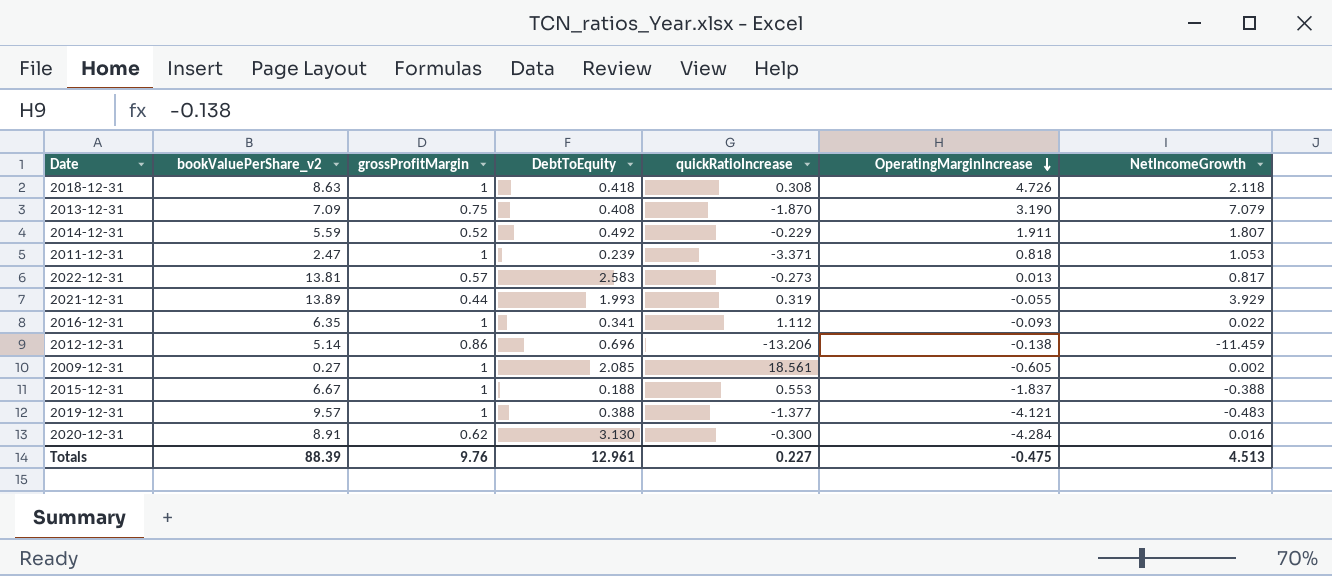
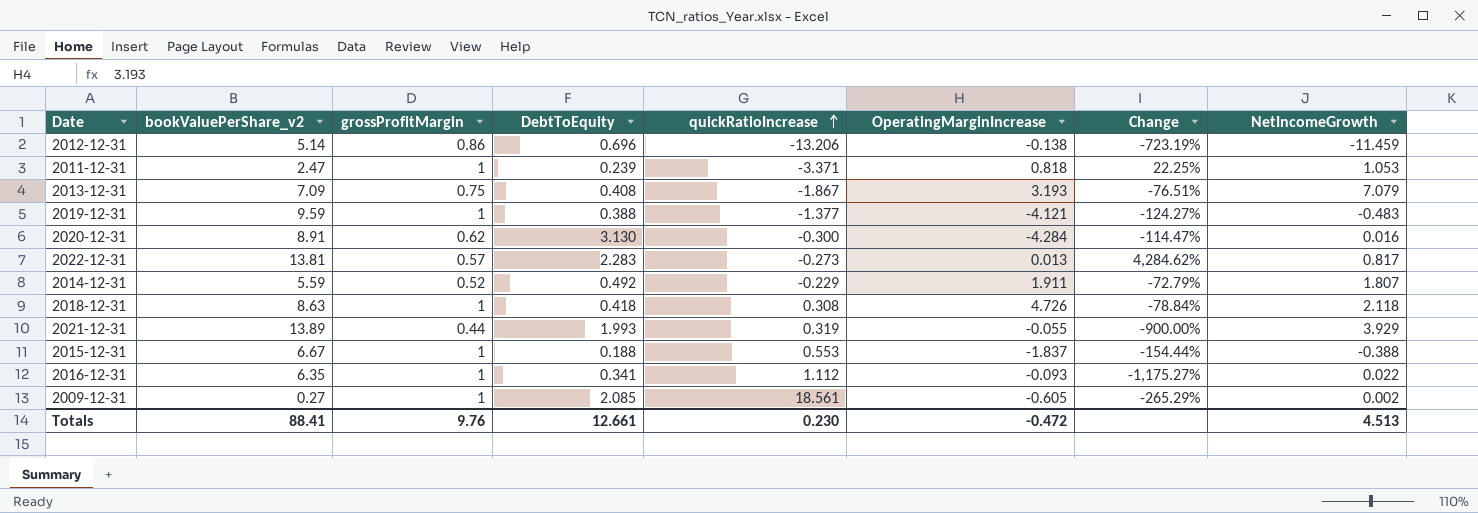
row order: OperatingMarginIncrease descending -> quickRatioIncrease ascending
column Change | formula: none -> ([grossProfitMargin] - [OperatingMarginIncrease]) / [OperatingMarginIncrease]
2013-12-31 | quickRatioIncrease: -1.870 -> -1.867
2013-12-31 | OperatingMarginIncrease: 3.190 -> 3.193
2019-12-31 | bookValuePerShare_v2: 9.57 -> 9.59
2022-12-31 | DebtToEquity: 2.583 -> 2.283
Totals | bookValuePerShare_v2: 88.39 -> 88.41
Totals | DebtToEquity: 12.961 -> 12.661
Totals | quickRatioIncrease: 0.227 -> 0.230
Totals | OperatingMarginIncrease: -0.475 -> -0.472

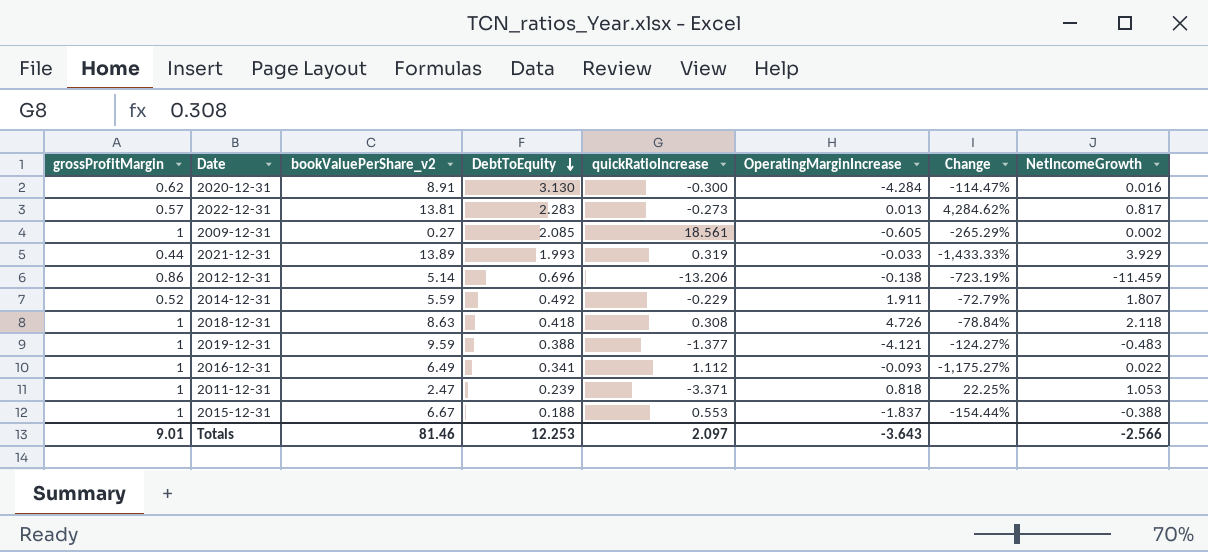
row order: quickRatioIncrease ascending -> DebtToEquity descending
column grossProfitMargin | position: 3 -> 1
row 2013-12-31: 7.09 | 0.75 | 0.408 | -1.867 | 3.193 | -76.51% | 7.079 -> none
2021-12-31 | OperatingMarginIncrease: -0.055 -> -0.033
2021-12-31 | Change: -900.00% -> -1,433.33%
2016-12-31 | bookValuePerShare_v2: 6.35 -> 6.49
Totals | grossProfitMargin: 9.76 -> 9.01
Totals | bookValuePerShare_v2: 88.41 -> 81.46
Totals | DebtToEquity: 12.661 -> 12.253
Totals | quickRatioIncrease: 0.230 -> 2.097
Totals | OperatingMarginIncrease: -0.472 -> -3.643
Totals | NetIncomeGrowth: 4.513 -> -2.566

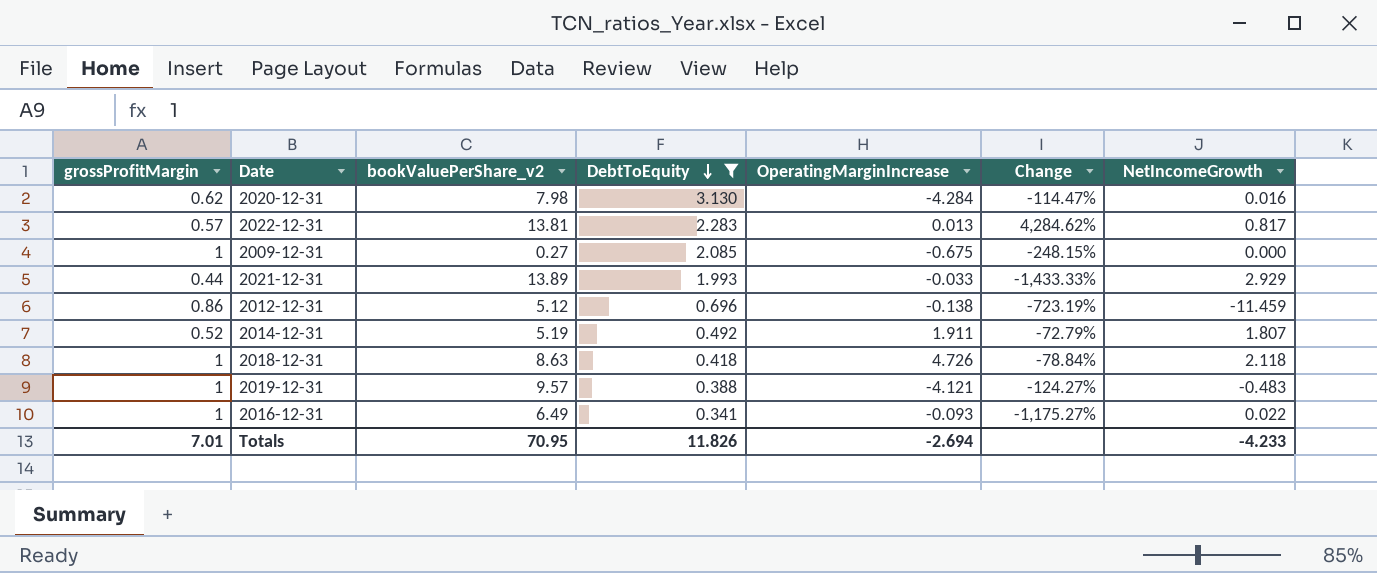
filter: none -> DebtToEquity >= 0.341
column quickRatioIncrease | position: 5 -> none
2020-12-31 | bookValuePerShare_v2: 8.91 -> 7.98
2009-12-31 | OperatingMarginIncrease: -0.605 -> -0.675
2009-12-31 | Change: -265.29% -> -248.15%
2009-12-31 | NetIncomeGrowth: 0.002 -> 0.000
2021-12-31 | NetIncomeGrowth: 3.929 -> 2.929
2012-12-31 | bookValuePerShare_v2: 5.14 -> 5.12
2014-12-31 | bookValuePerShare_v2: 5.59 -> 5.19
2019-12-31 | bookValuePerShare_v2: 9.59 -> 9.57
Totals | grossProfitMargin: 9.01 -> 7.01
Totals | bookValuePerShare_v2: 81.46 -> 70.95
Totals | DebtToEquity: 12.253 -> 11.826
Totals | OperatingMarginIncrease: -3.643 -> -2.694
Totals | NetIncomeGrowth: -2.566 -> -4.233

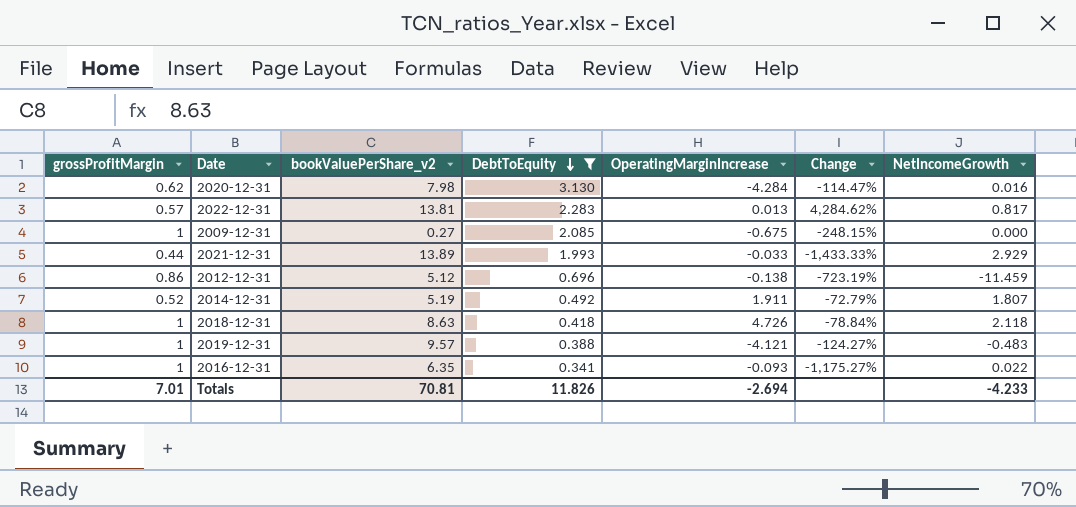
2016-12-31 | bookValuePerShare_v2: 6.49 -> 6.35
Totals | bookValuePerShare_v2: 70.95 -> 70.81

